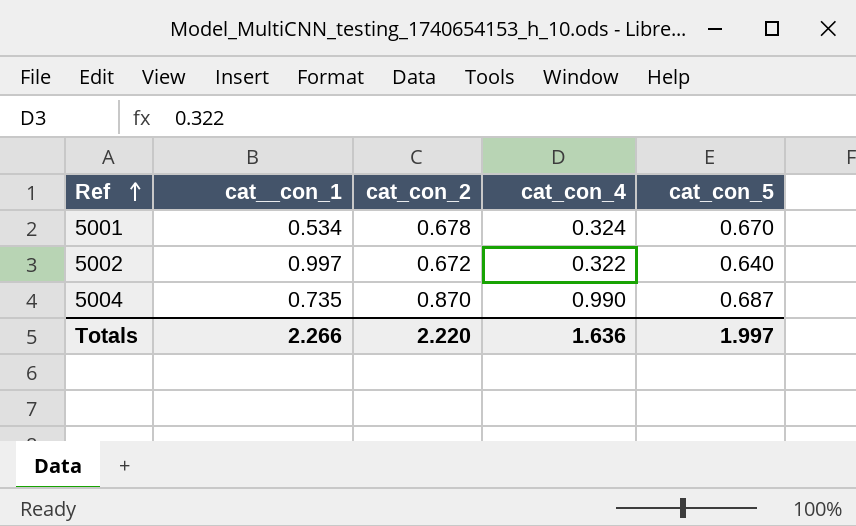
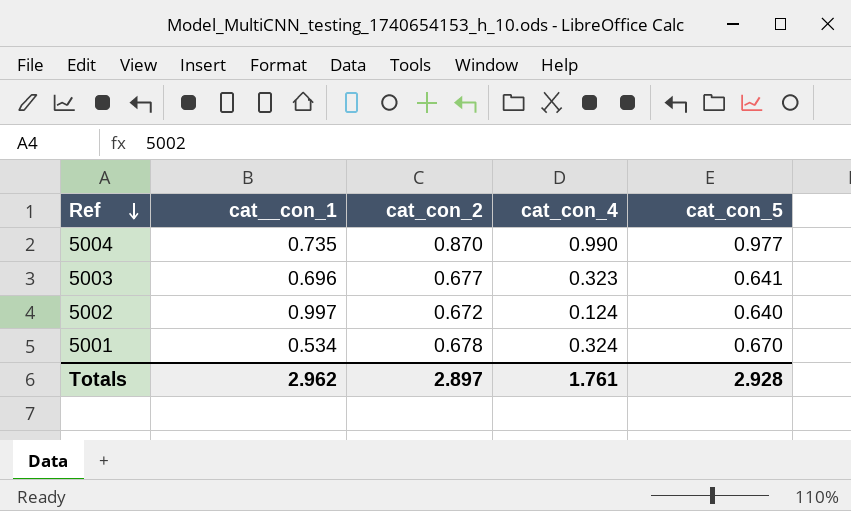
row order: Ref ascending -> Ref descending
5004 | cat_con_5: 0.687 -> 0.977
row 5003: none -> 0.696 | 0.677 | 0.323 | 0.641
5002 | cat_con_4: 0.322 -> 0.124
Totals | cat__con_1: 2.266 -> 2.962
Totals | cat_con_2: 2.220 -> 2.897
Totals | cat_con_4: 1.636 -> 1.761
Totals | cat_con_5: 1.997 -> 2.928

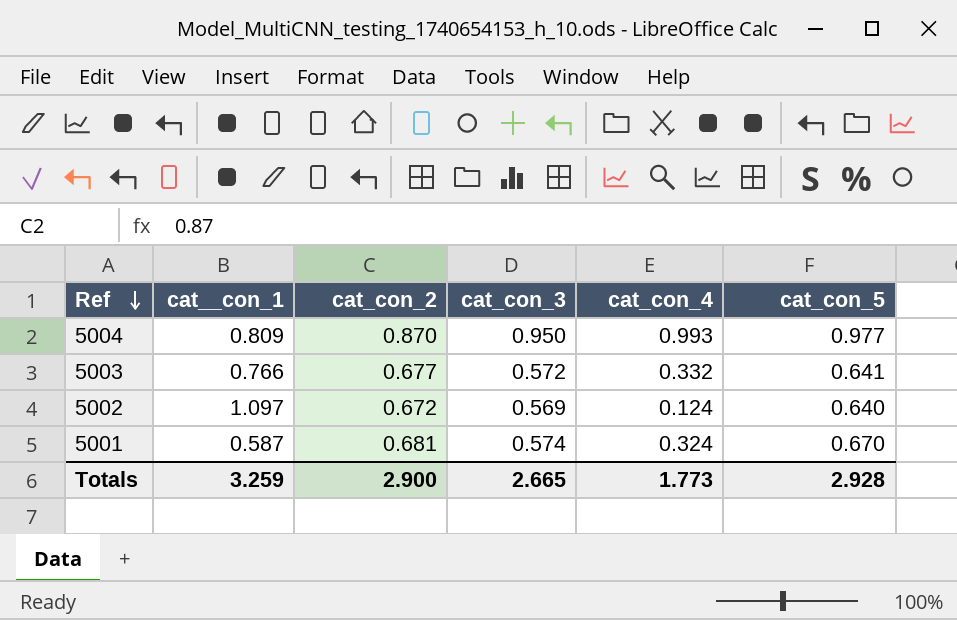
column cat_con_3 | position: none -> 4
5004 | cat__con_1: 0.735 -> 0.809
5004 | cat_con_4: 0.990 -> 0.993
5003 | cat__con_1: 0.696 -> 0.766
5003 | cat_con_4: 0.323 -> 0.332
5002 | cat__con_1: 0.997 -> 1.097
5001 | cat__con_1: 0.534 -> 0.587
5001 | cat_con_2: 0.678 -> 0.681
Totals | cat__con_1: 2.962 -> 3.259
Totals | cat_con_2: 2.897 -> 2.900
Totals | cat_con_4: 1.761 -> 1.773

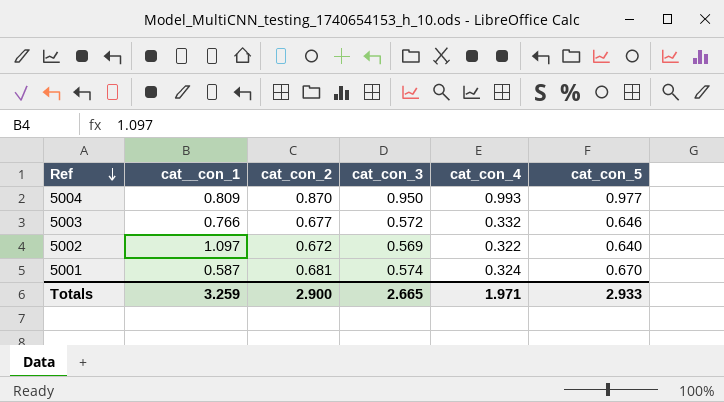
5003 | cat_con_5: 0.641 -> 0.646
5002 | cat_con_4: 0.124 -> 0.322
Totals | cat_con_4: 1.773 -> 1.971
Totals | cat_con_5: 2.928 -> 2.933

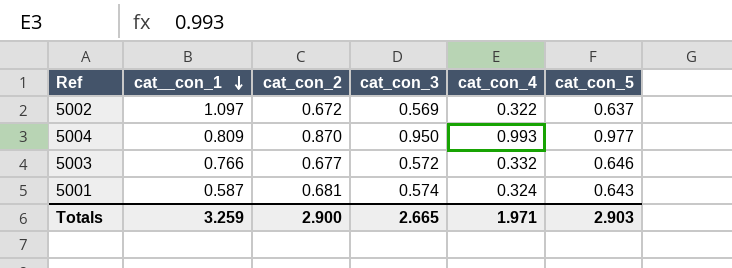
row order: Ref descending -> cat__con_1 descending
5002 | cat_con_5: 0.640 -> 0.637
5001 | cat_con_5: 0.670 -> 0.643
Totals | cat_con_5: 2.933 -> 2.903

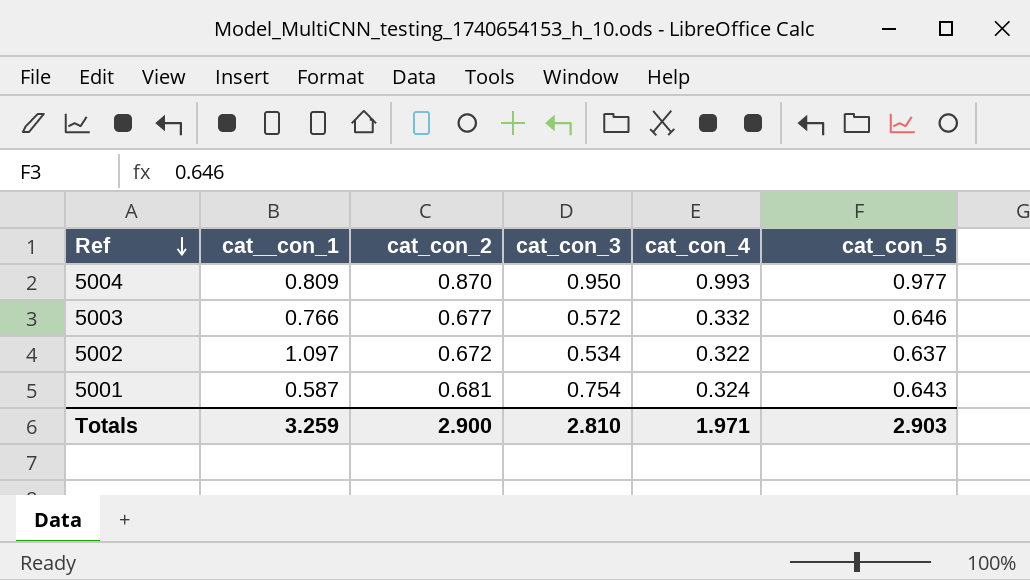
row order: cat__con_1 descending -> Ref descending
5002 | cat_con_3: 0.569 -> 0.534
5001 | cat_con_3: 0.574 -> 0.754
Totals | cat_con_3: 2.665 -> 2.810

